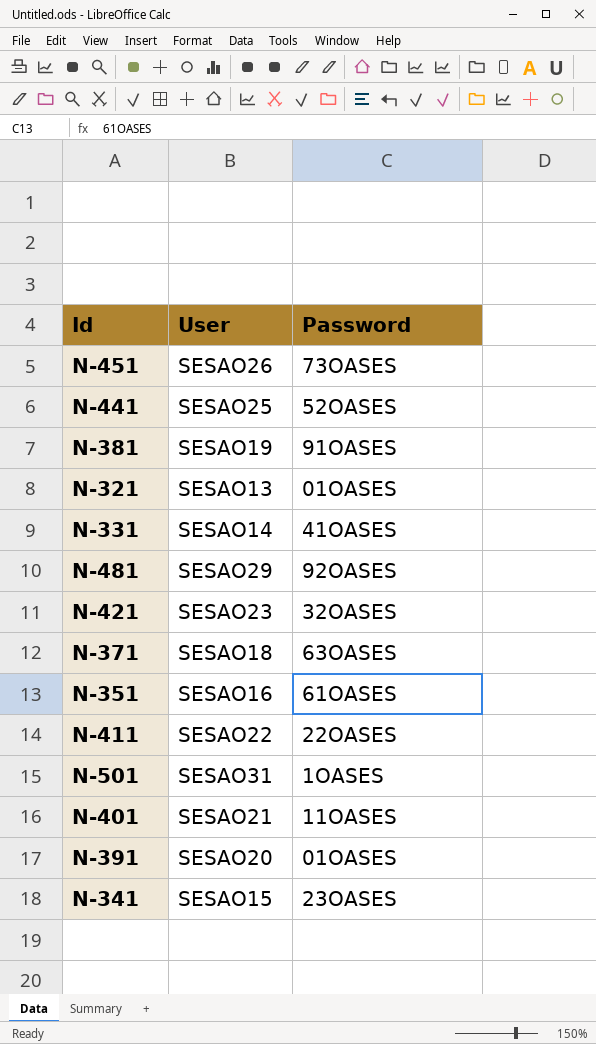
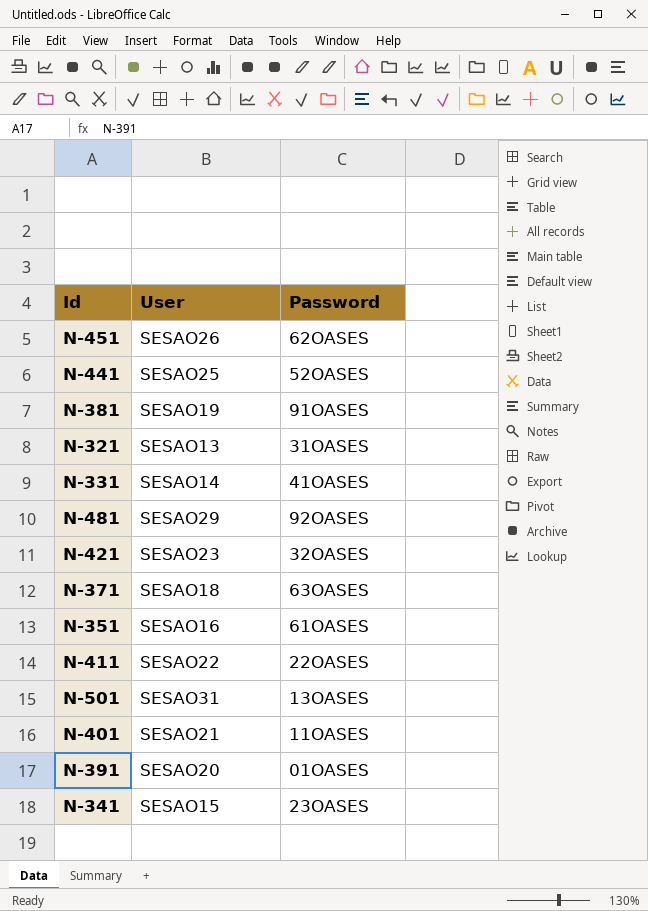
N-451 | Password: 73OASES -> 62OASES
N-321 | Password: 01OASES -> 31OASES
N-501 | Password: 1OASES -> 13OASES

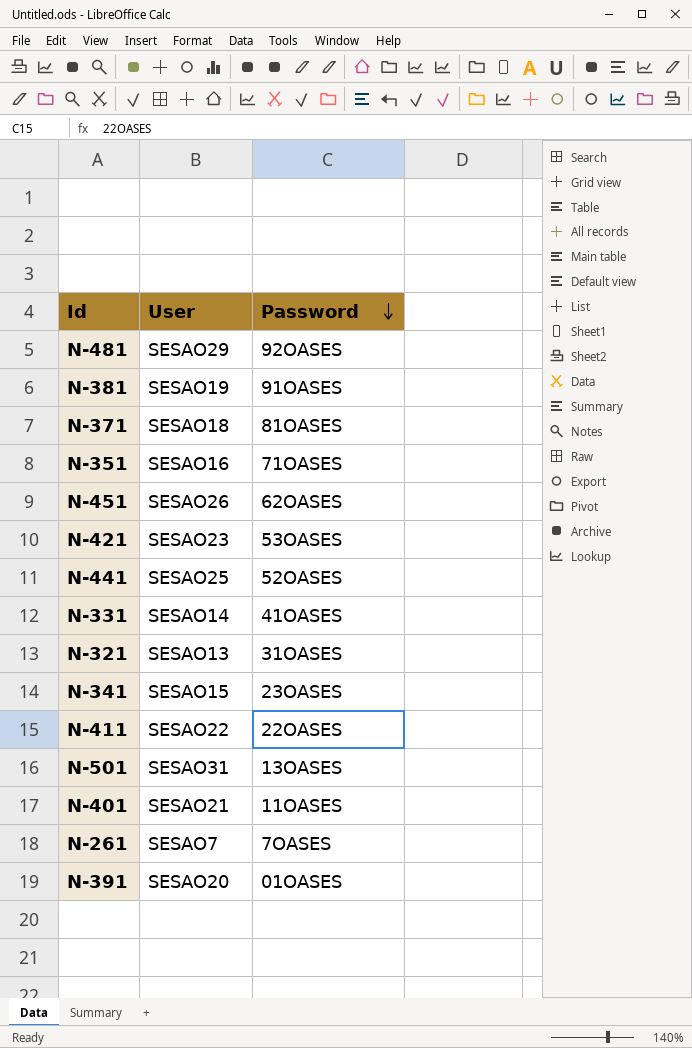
row order: none -> Password descending
N-371 | Password: 63OASES -> 81OASES
N-351 | Password: 61OASES -> 71OASES
N-421 | Password: 32OASES -> 53OASES
row N-261: none -> SESAO7 | 7OASES

